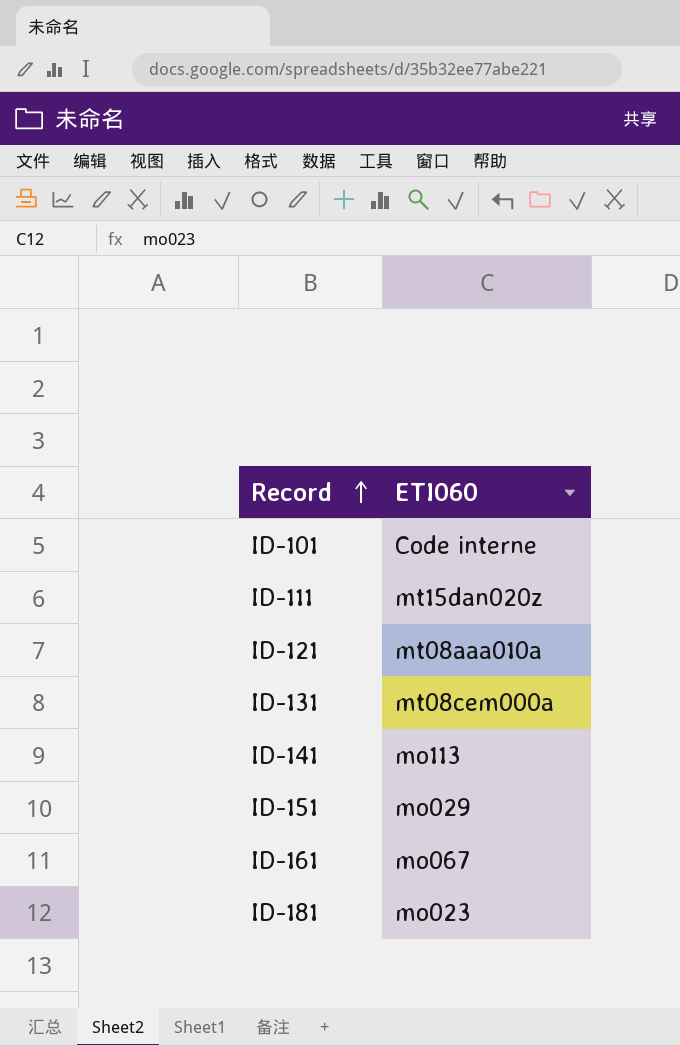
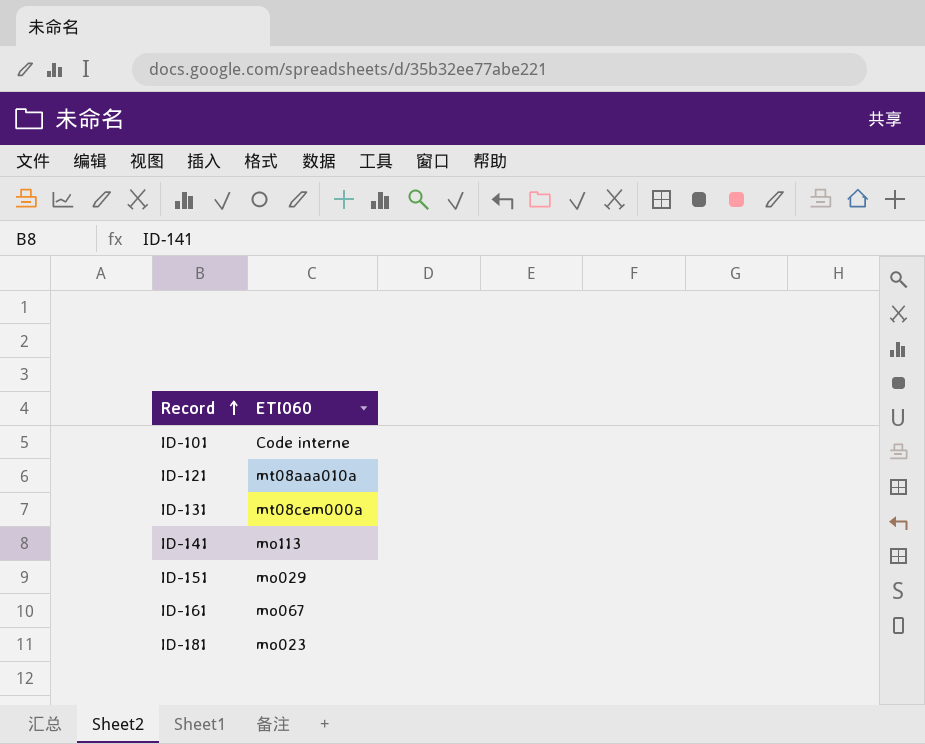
row ID-111: mt15dan020z -> none

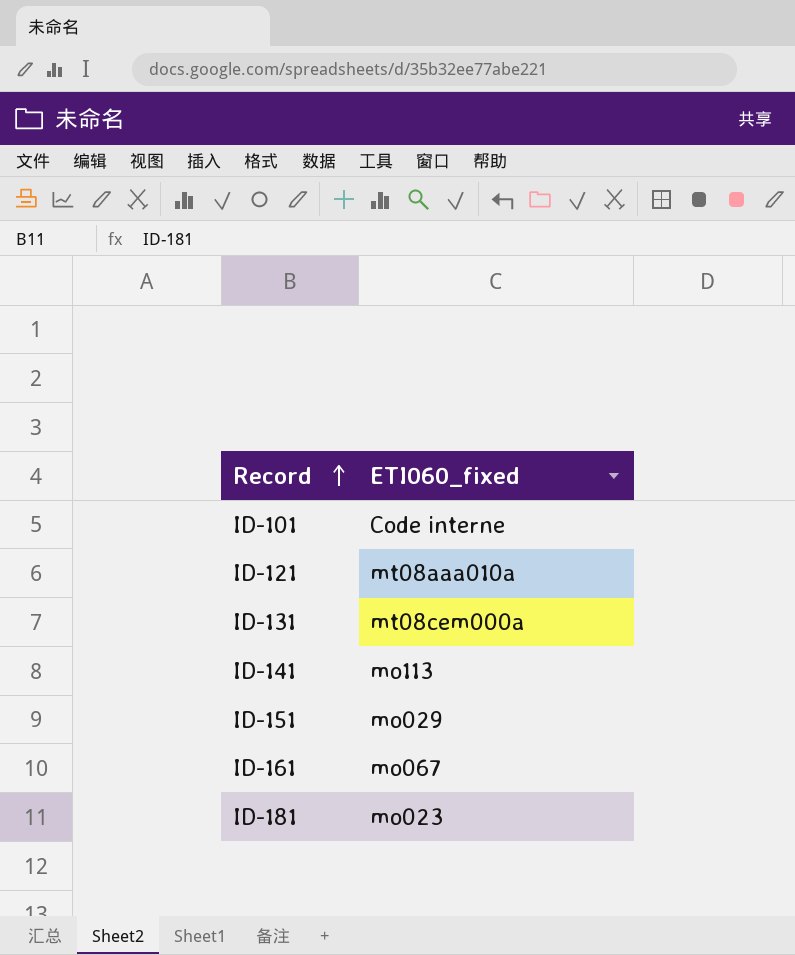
column name: ETI060 -> ETI060_fixed

